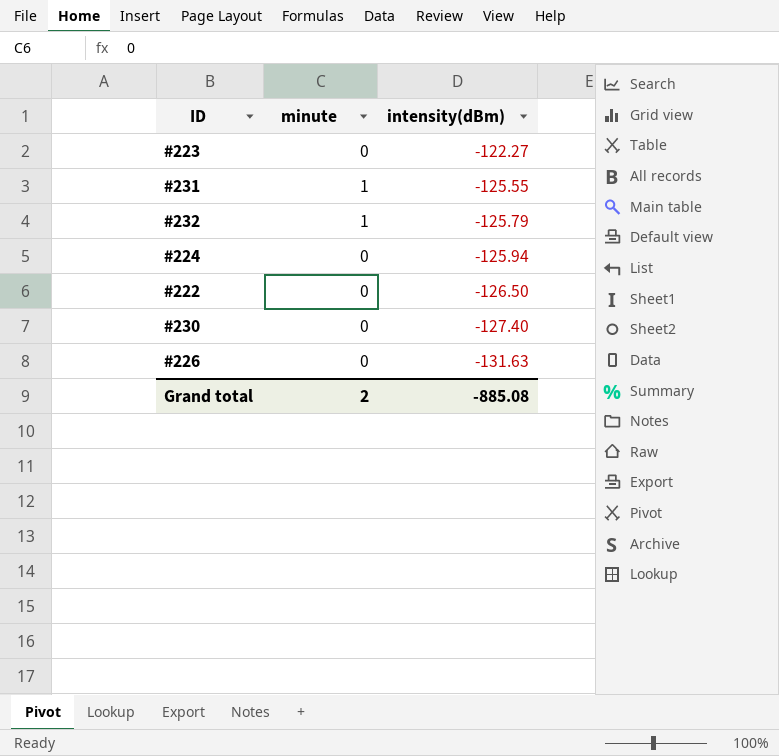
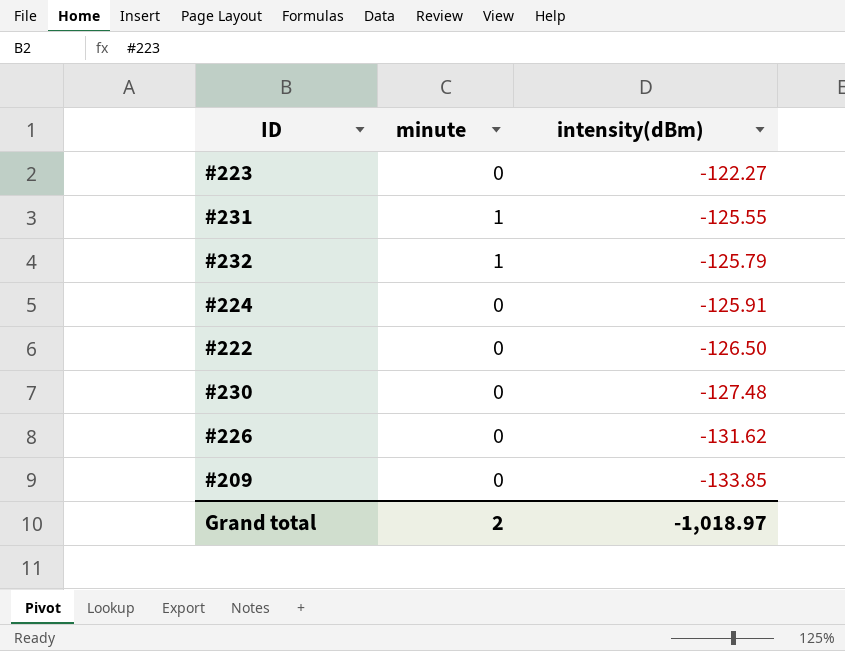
#224 | intensity(dBm): -125.94 -> -125.91
#230 | intensity(dBm): -127.40 -> -127.48
#226 | intensity(dBm): -131.63 -> -131.62
row #209: none -> 0 | -133.85
Grand total | intensity(dBm): -885.08 -> -1,018.97

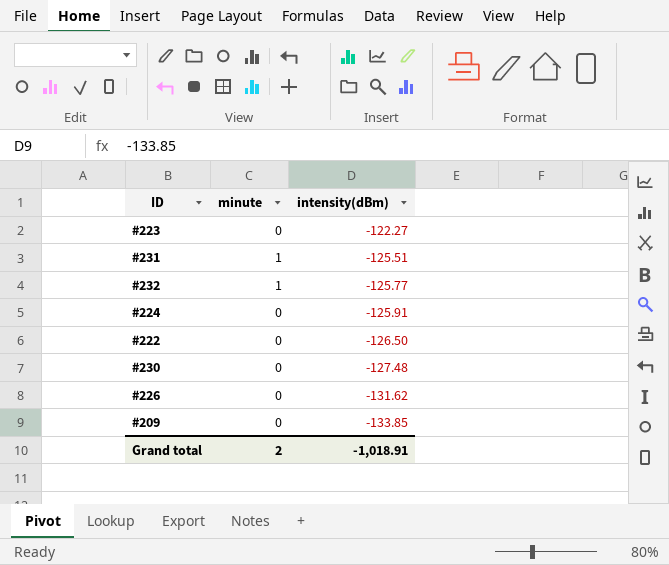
#231 | intensity(dBm): -125.55 -> -125.51
#232 | intensity(dBm): -125.79 -> -125.77
Grand total | intensity(dBm): -1,018.97 -> -1,018.91

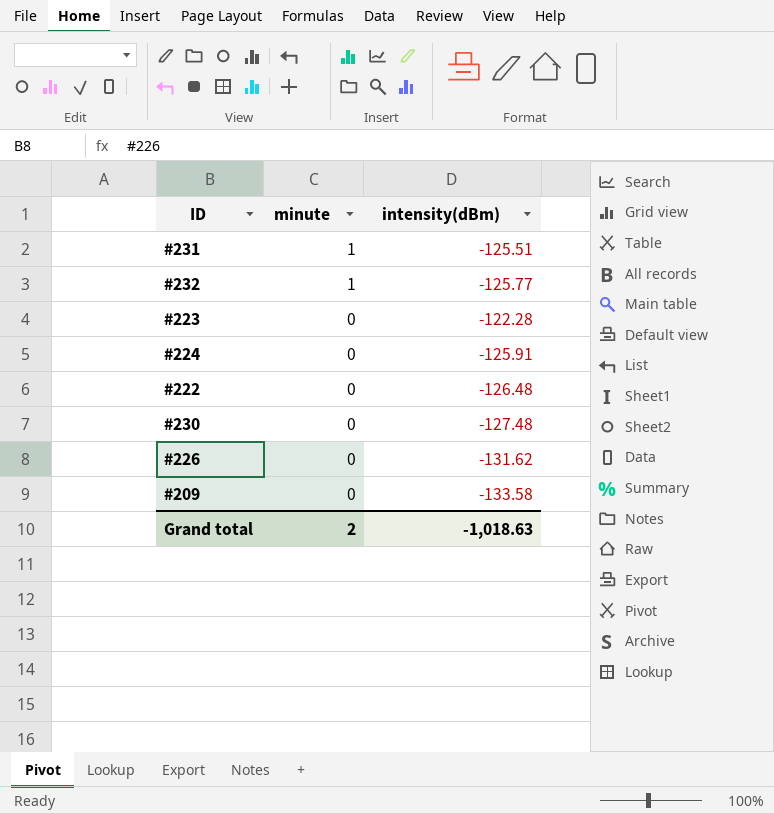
row order: intensity(dBm) descending -> minute descending
#223 | intensity(dBm): -122.27 -> -122.28
#222 | intensity(dBm): -126.50 -> -126.48
#209 | intensity(dBm): -133.85 -> -133.58
Grand total | intensity(dBm): -1,018.91 -> -1,018.63

